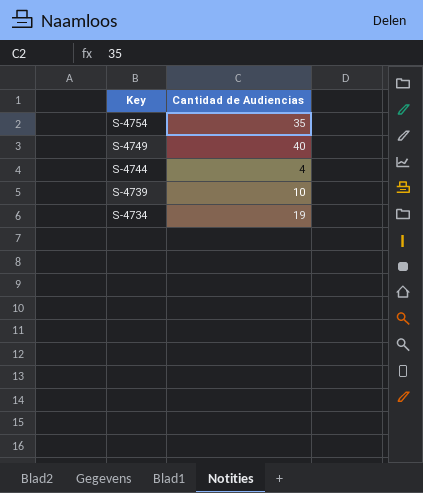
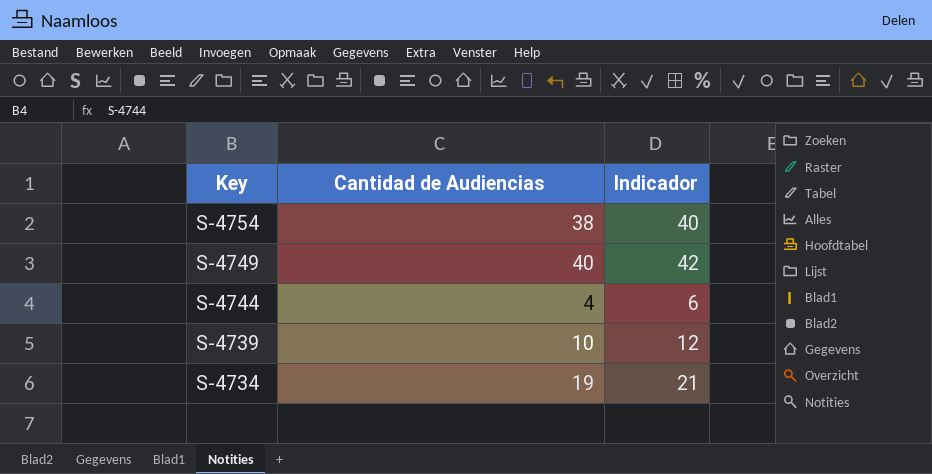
column Indicador | formula: none -> [Cantidad de Audiencias] + 2
S-4754 | Cantidad de Audiencias: 35 -> 38

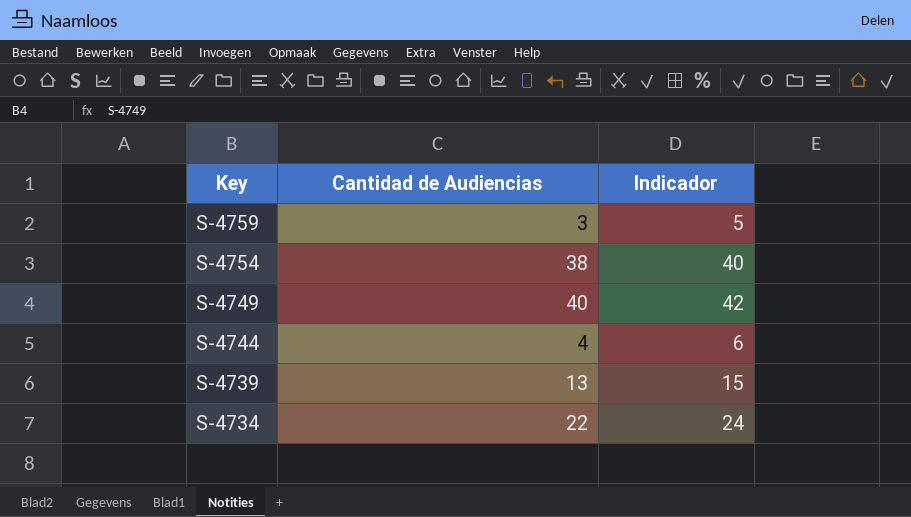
row S-4759: none -> 3 | 5
S-4739 | Cantidad de Audiencias: 10 -> 13
S-4739 | Indicador: 12 -> 15
S-4734 | Cantidad de Audiencias: 19 -> 22
S-4734 | Indicador: 21 -> 24

